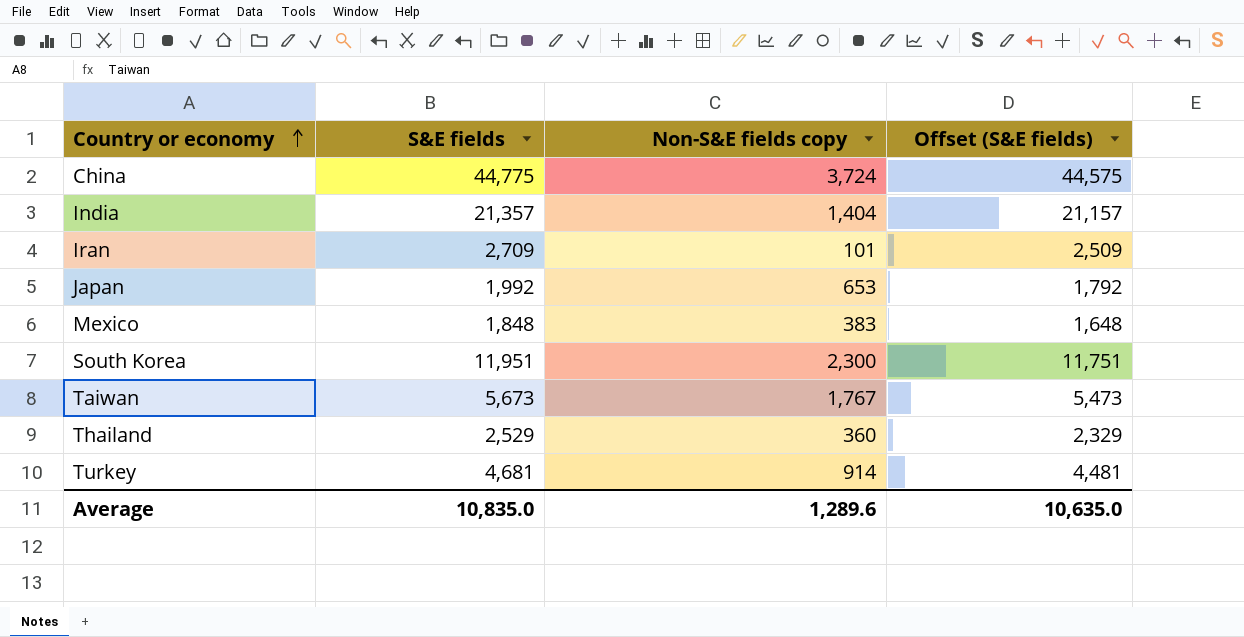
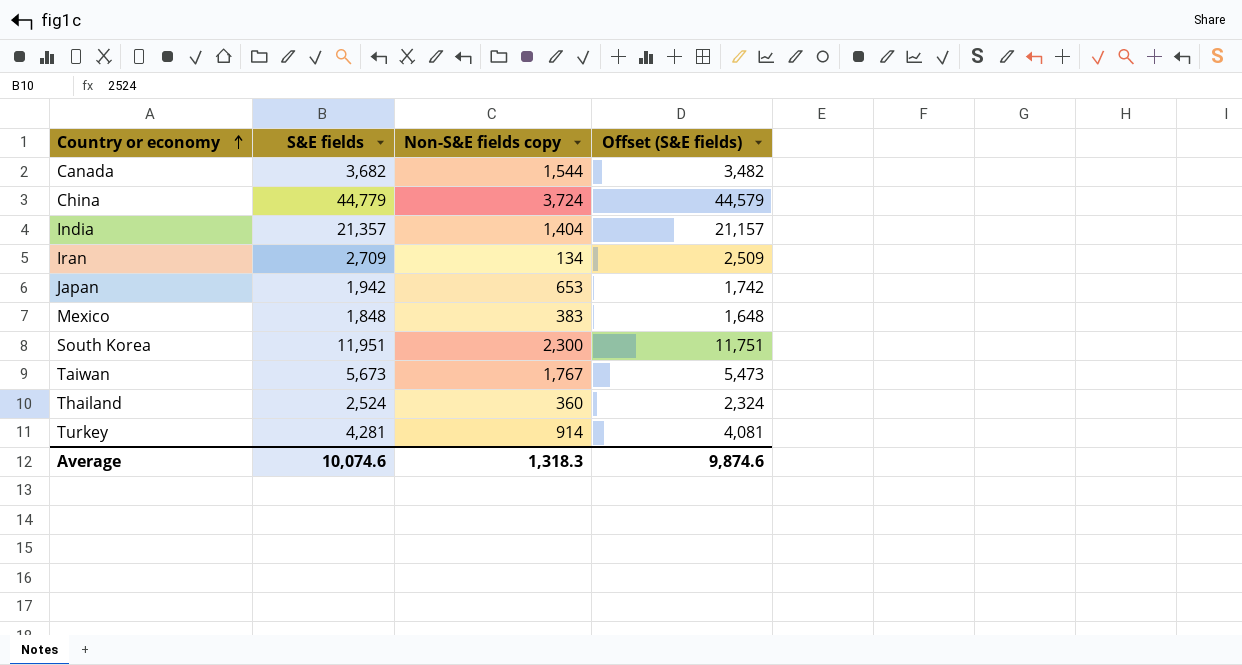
row Canada: none -> 3,682 | 1,544 | 3,482
China | S&E fields: 44,775 -> 44,779
China | Offset (S&E fields): 44,575 -> 44,579
Iran | Non-S&E fields copy: 101 -> 134
Japan | S&E fields: 1,992 -> 1,942
Japan | Offset (S&E fields): 1,792 -> 1,742
Thailand | S&E fields: 2,529 -> 2,524
Thailand | Offset (S&E fields): 2,329 -> 2,324
Turkey | S&E fields: 4,681 -> 4,281
Turkey | Offset (S&E fields): 4,481 -> 4,081
Average | S&E fields: 10,835.0 -> 10,074.6
Average | Non-S&E fields copy: 1,289.6 -> 1,318.3
Average | Offset (S&E fields): 10,635.0 -> 9,874.6

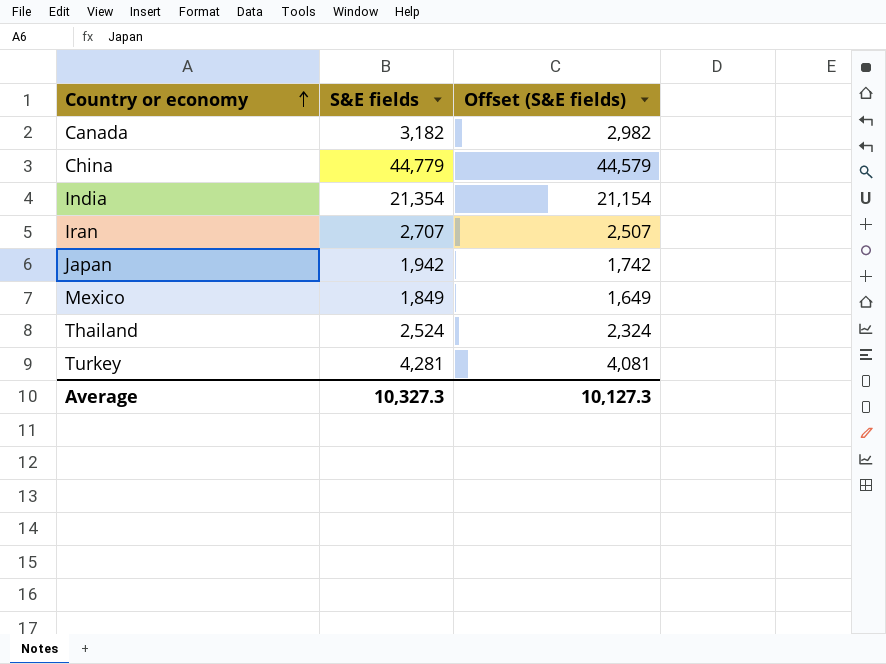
column Non-S&E fields copy | position: 3 -> none
row South Korea: 11,951 | 2,300 | 11,751 -> none
row Taiwan: 5,673 | 1,767 | 5,473 -> none
Canada | S&E fields: 3,682 -> 3,182
Canada | Offset (S&E fields): 3,482 -> 2,982
India | S&E fields: 21,357 -> 21,354
India | Offset (S&E fields): 21,157 -> 21,154
Iran | S&E fields: 2,709 -> 2,707
Iran | Offset (S&E fields): 2,509 -> 2,507
Mexico | S&E fields: 1,848 -> 1,849
Mexico | Offset (S&E fields): 1,648 -> 1,649
Average | S&E fields: 10,074.6 -> 10,327.3
Average | Offset (S&E fields): 9,874.6 -> 10,127.3

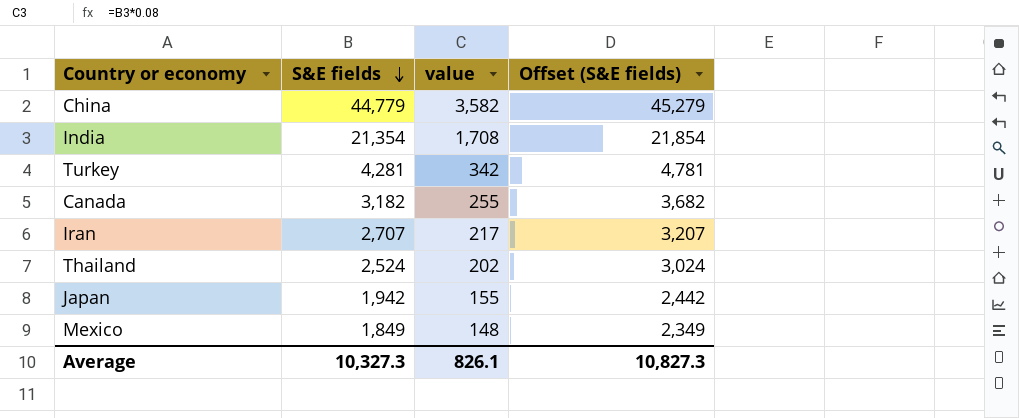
row order: Country or economy ascending -> S&E fields descending
column value | formula: none -> [S&E fields] * 0.08
column Offset (S&E fields) | formula: [S&E fields] - 200 -> [S&E fields] + 500
Average | Offset (S&E fields): 10,127.3 -> 10,827.3

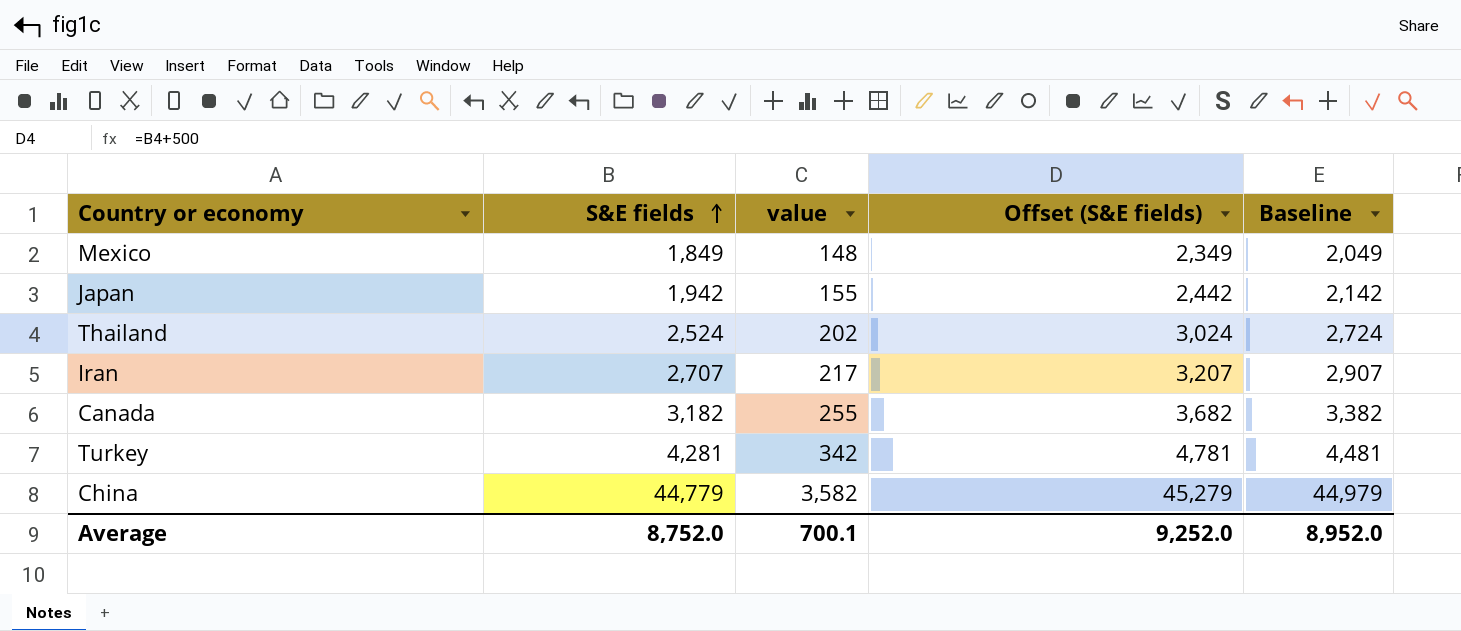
row order: S&E fields descending -> S&E fields ascending
column Baseline | formula: none -> [S&E fields] + 200
row India: 21,354 | 1,708 | 21,854 -> none
Average | S&E fields: 10,327.3 -> 8,752.0
Average | value: 826.1 -> 700.1
Average | Offset (S&E fields): 10,827.3 -> 9,252.0

